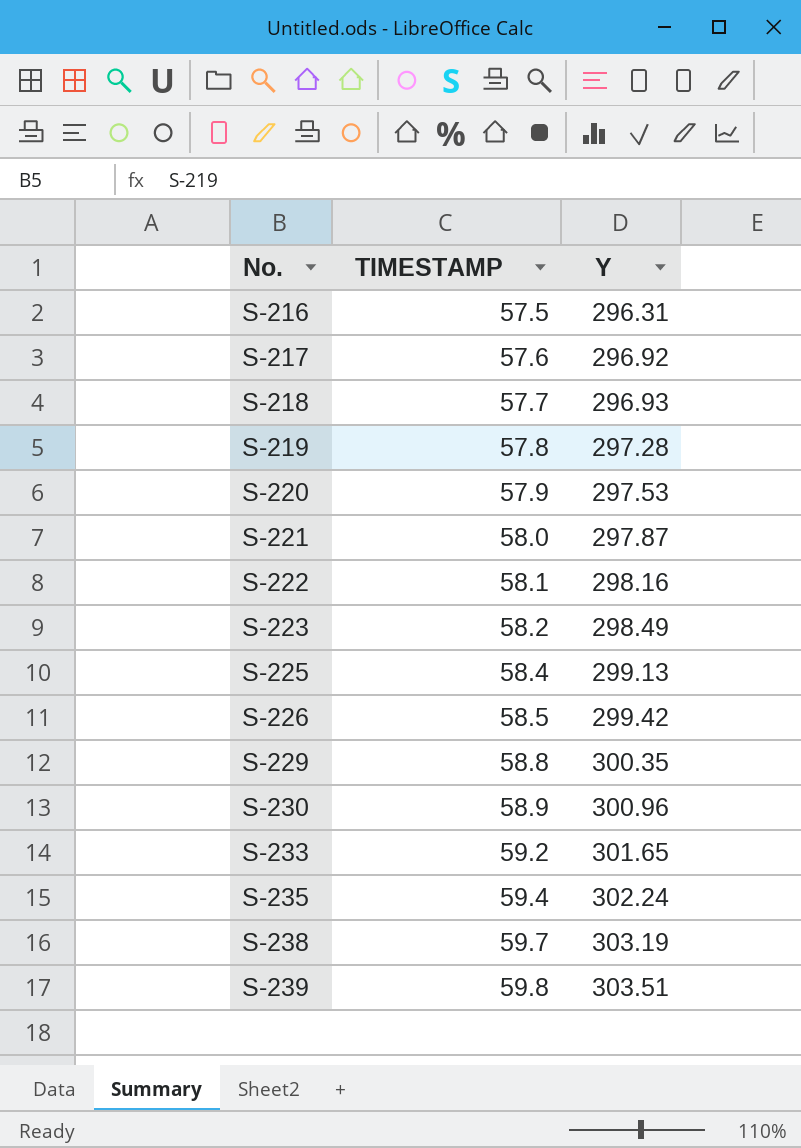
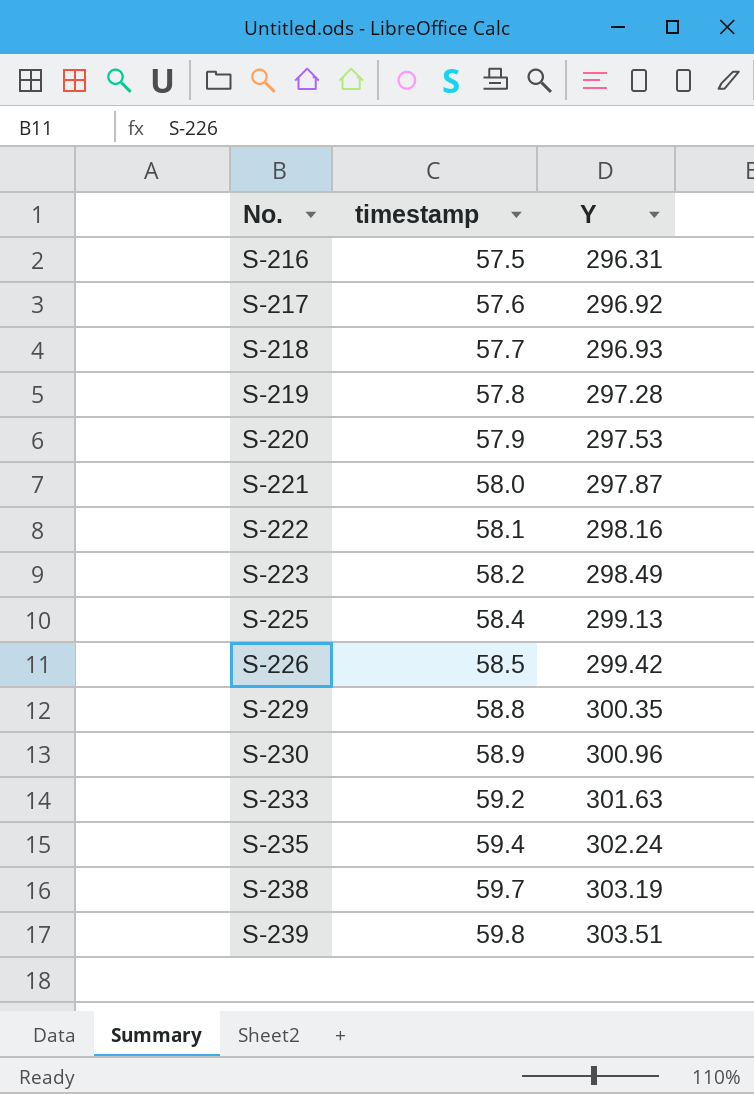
column name: TIMESTAMP -> timestamp
S-233 | Y: 301.65 -> 301.63

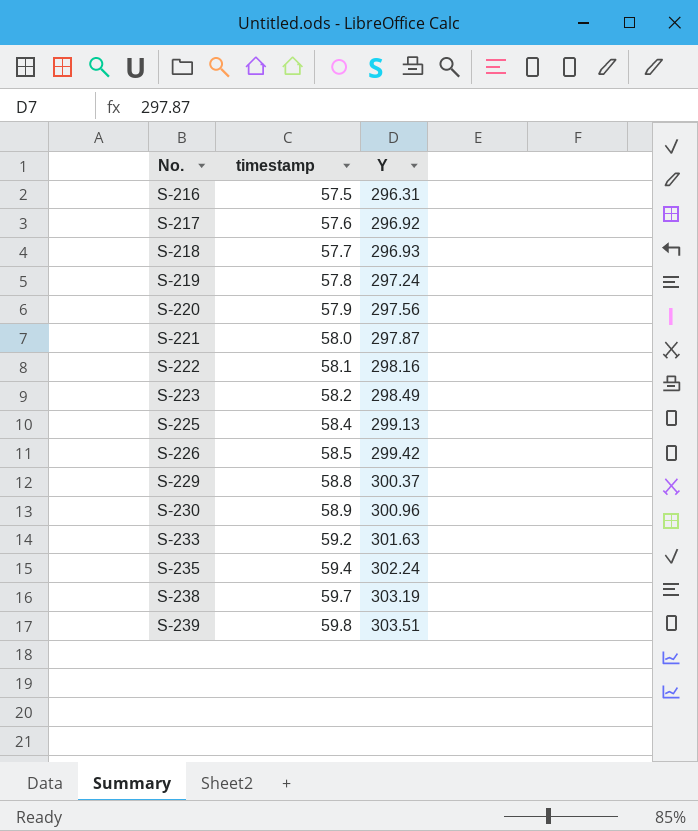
S-219 | Y: 297.28 -> 297.24
S-220 | Y: 297.53 -> 297.56
S-229 | Y: 300.35 -> 300.37

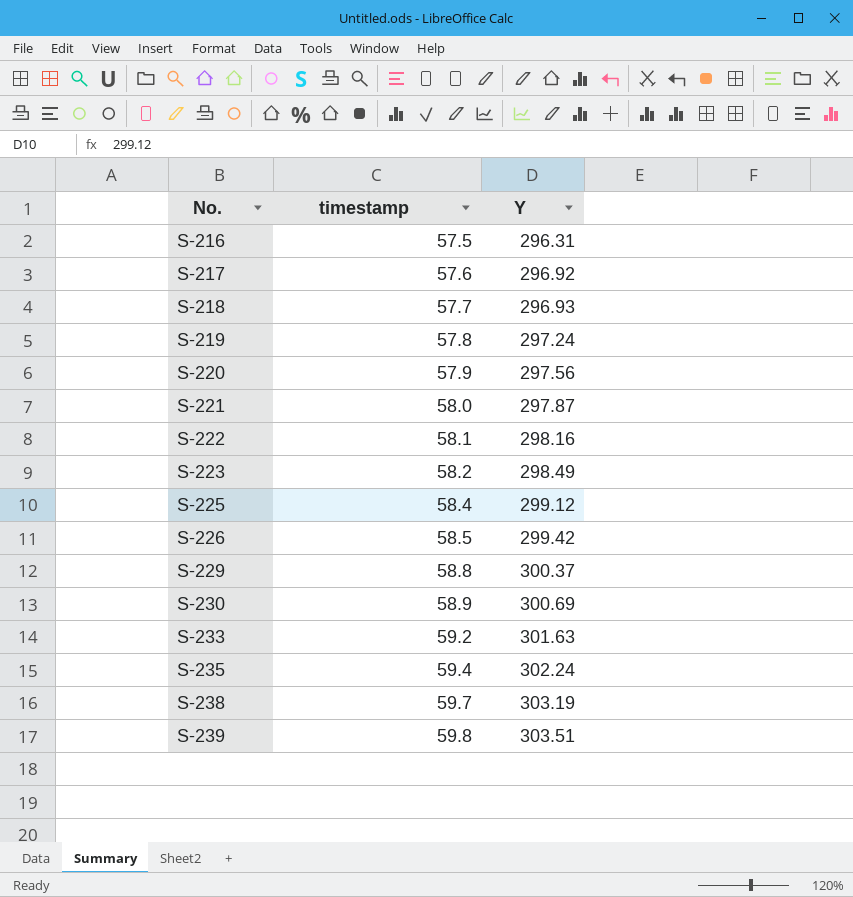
S-225 | Y: 299.13 -> 299.12
S-230 | Y: 300.96 -> 300.69

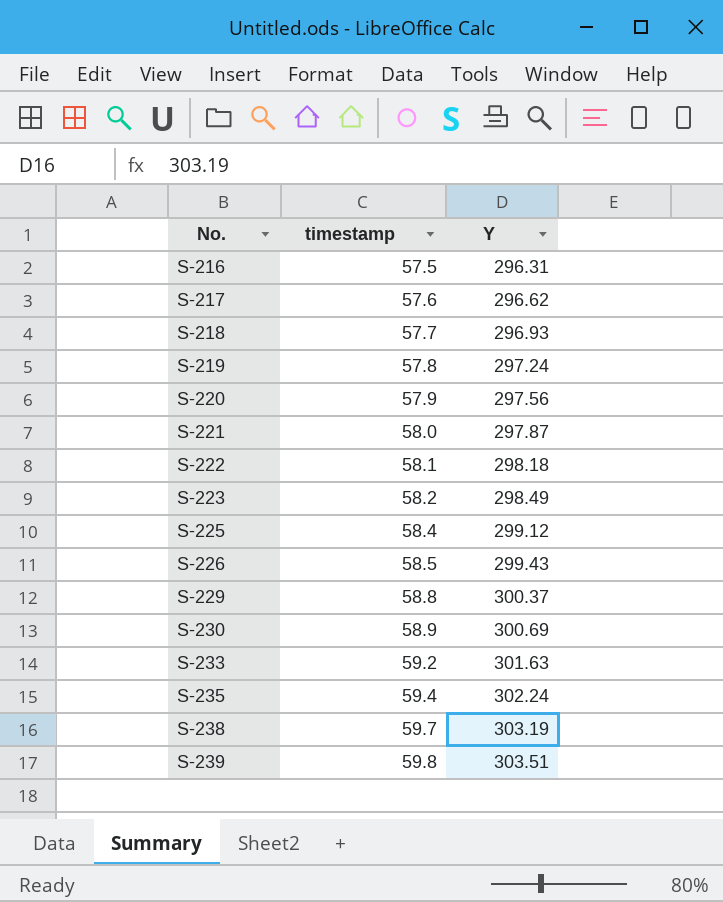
S-217 | Y: 296.92 -> 296.62
S-222 | Y: 298.16 -> 298.18
S-226 | Y: 299.42 -> 299.43

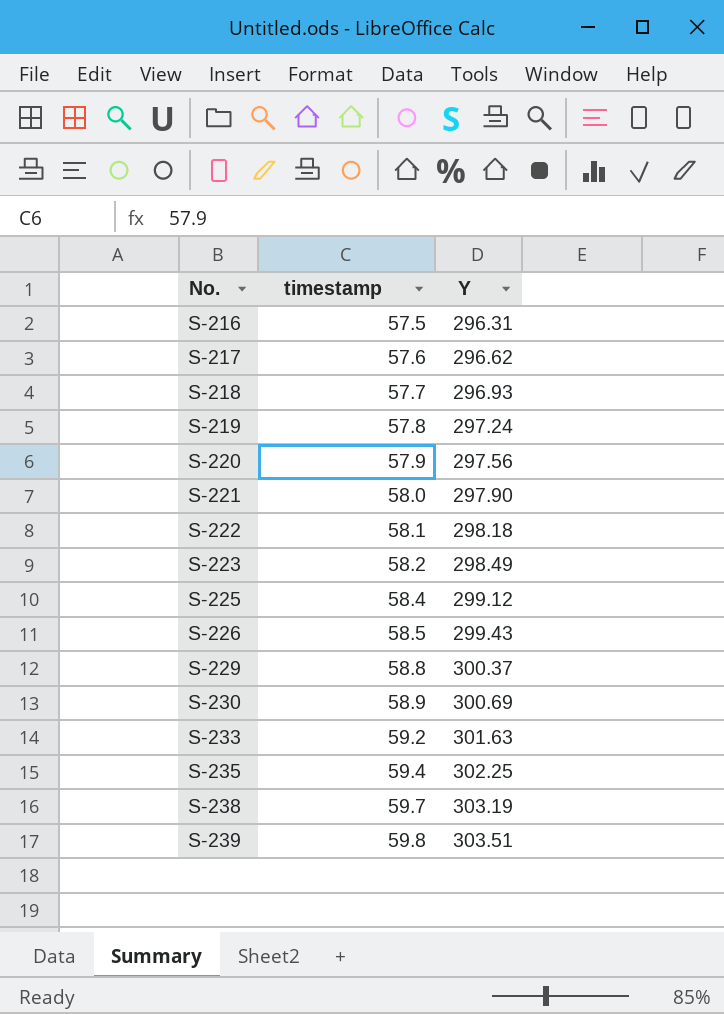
S-221 | Y: 297.87 -> 297.90
S-235 | Y: 302.24 -> 302.25

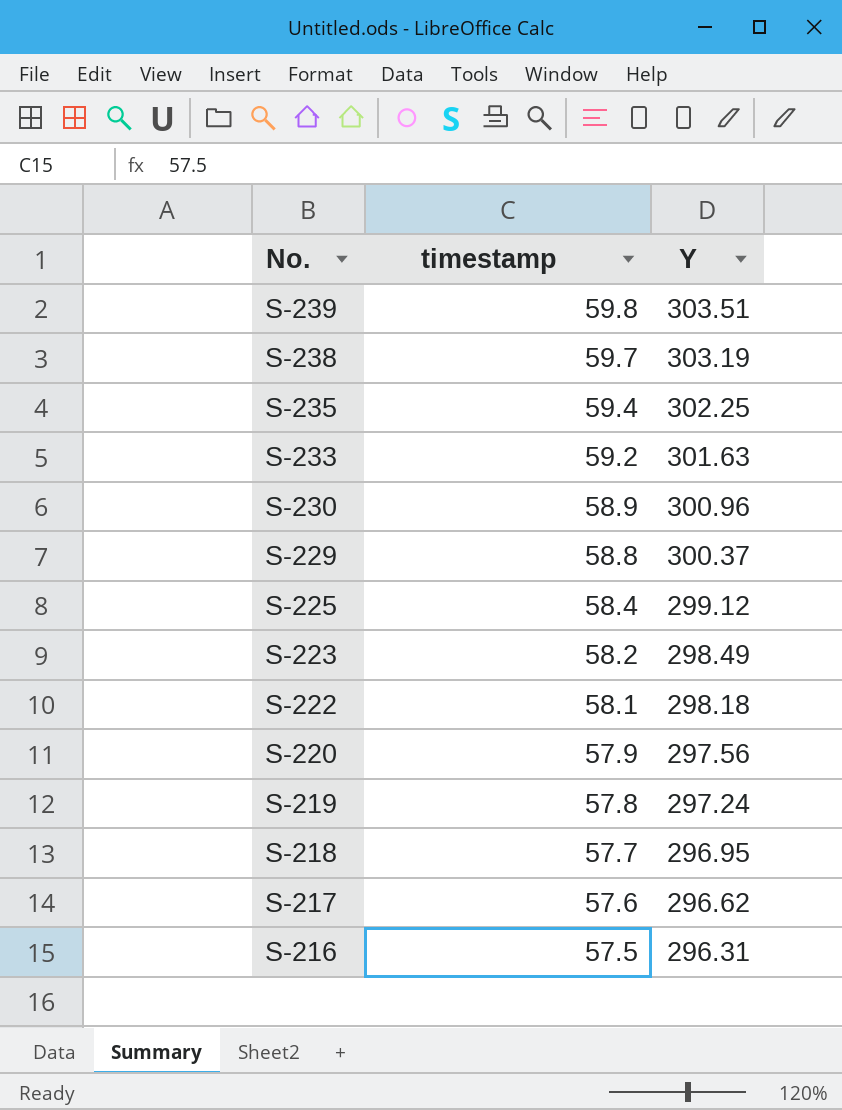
row order: No. ascending -> No. descending
row S-221: 58.0 | 297.90 -> none
row S-226: 58.5 | 299.43 -> none
S-230 | Y: 300.69 -> 300.96
S-218 | Y: 296.93 -> 296.95

